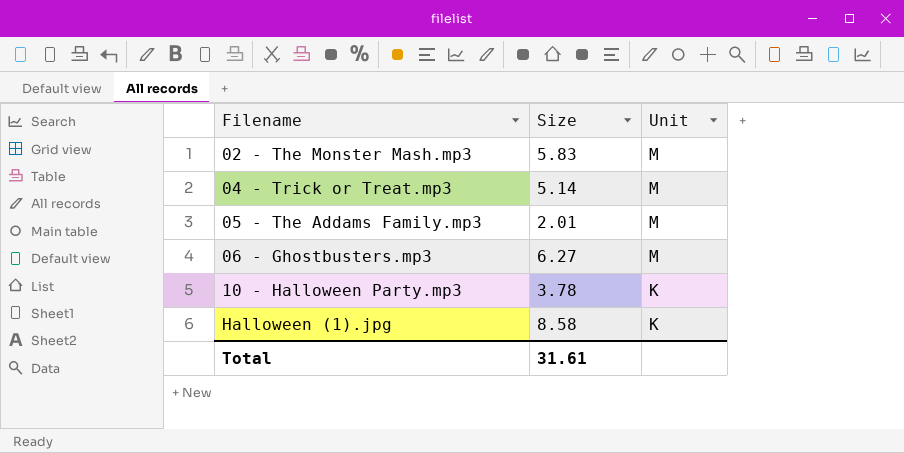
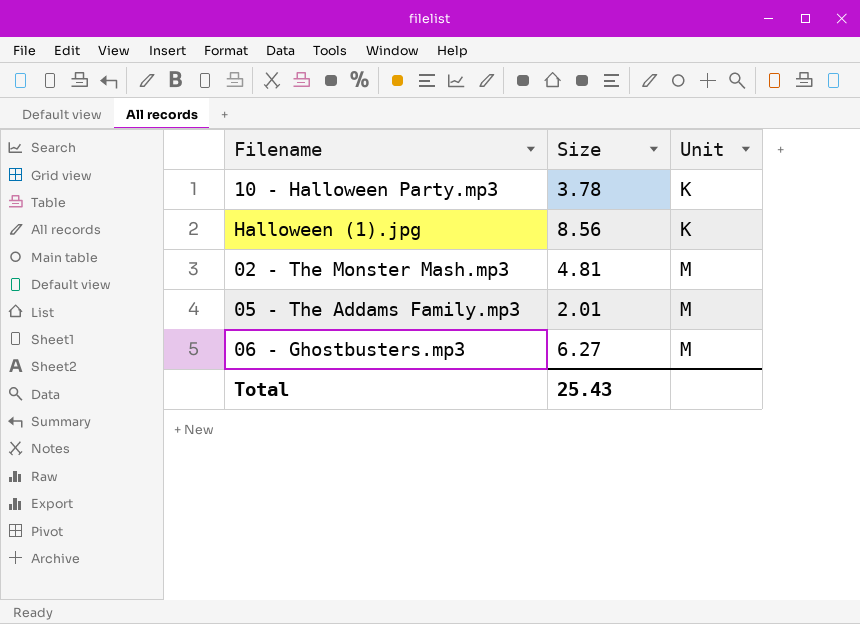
row order: Filename ascending -> Unit ascending
row 04 - Trick or Treat.mp3: 5.14 | M -> none
Halloween (1).jpg | Size: 8.58 -> 8.56
02 - The Monster Mash.mp3 | Size: 5.83 -> 4.81
Total | Size: 31.61 -> 25.43

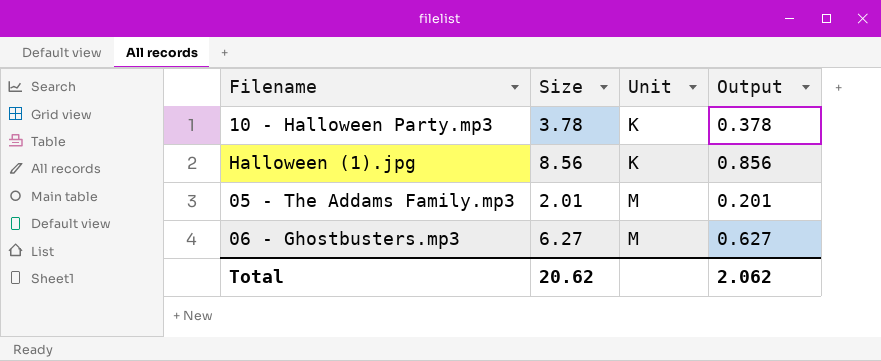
column Output | formula: none -> [Size] * 0.1
row 02 - The Monster Mash.mp3: 4.81 | M -> none
Total | Size: 25.43 -> 20.62

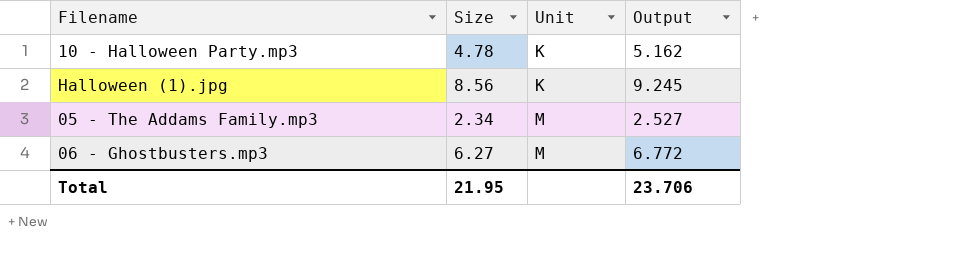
column Output | formula: [Size] * 0.1 -> [Size] * 1.08
10 - Halloween Party.mp3 | Size: 3.78 -> 4.78
05 - The Addams Family.mp3 | Size: 2.01 -> 2.34
Total | Size: 20.62 -> 21.95
Total | Output: 2.062 -> 23.706

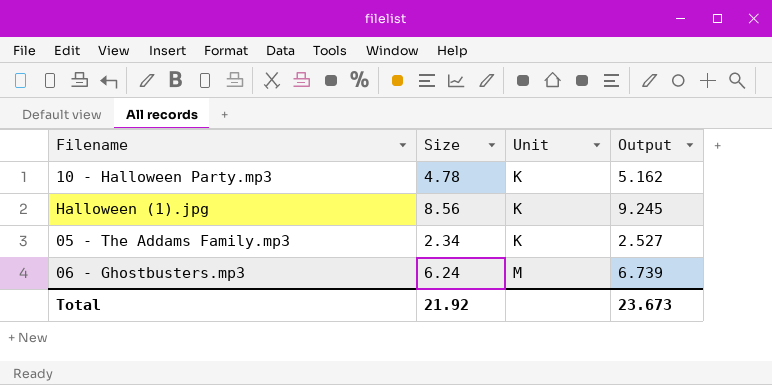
05 - The Addams Family.mp3 | Unit: M -> K
06 - Ghostbusters.mp3 | Size: 6.27 -> 6.24
06 - Ghostbusters.mp3 | Output: 6.772 -> 6.739
Total | Size: 21.95 -> 21.92
Total | Output: 23.706 -> 23.673

